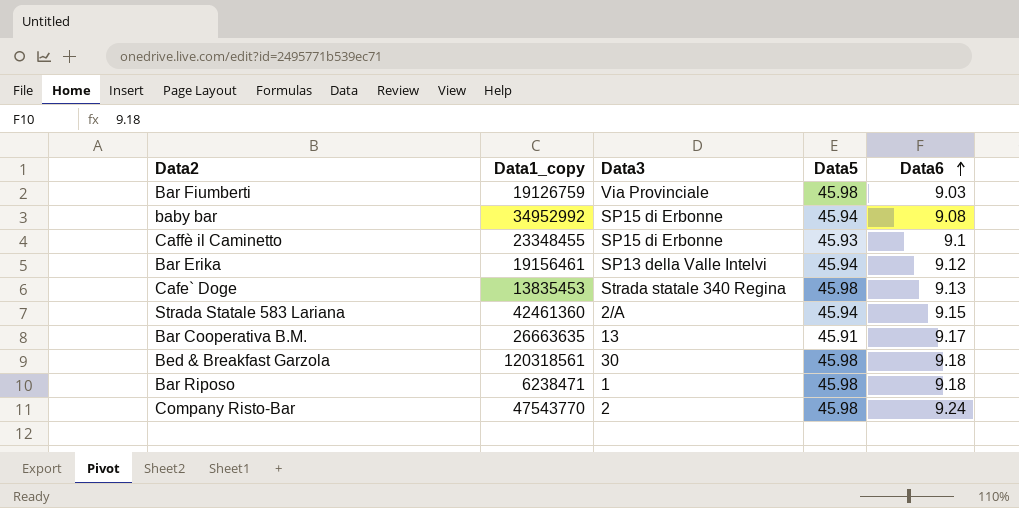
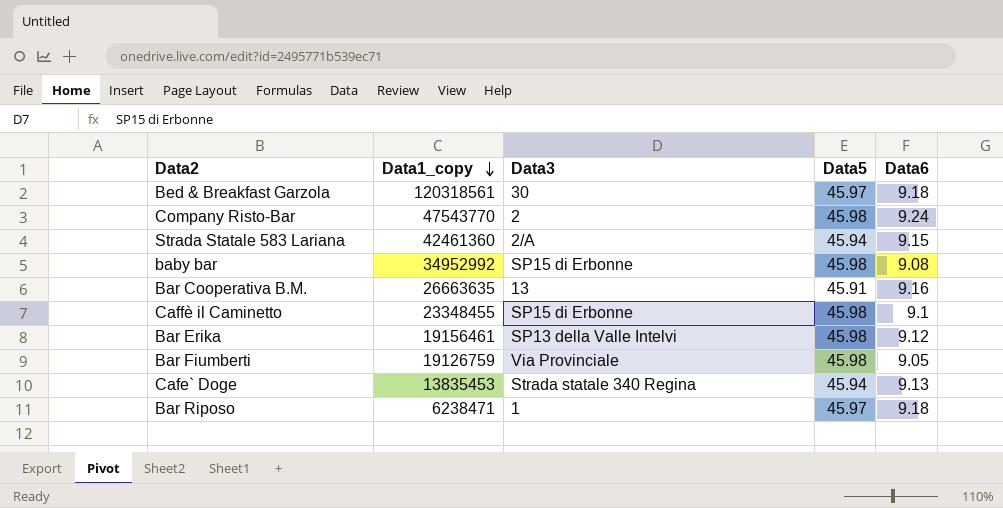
row order: Data6 ascending -> Data1_copy descending
Bed & Breakfast Garzola | Data5: 45.98 -> 45.97
baby bar | Data5: 45.94 -> 45.98
Bar Cooperativa B.M. | Data6: 9.17 -> 9.16
Caffè il Caminetto | Data5: 45.93 -> 45.98
Bar Erika | Data5: 45.94 -> 45.98
Bar Fiumberti | Data6: 9.03 -> 9.05
Cafe` Doge | Data5: 45.98 -> 45.94
Bar Riposo | Data5: 45.98 -> 45.97

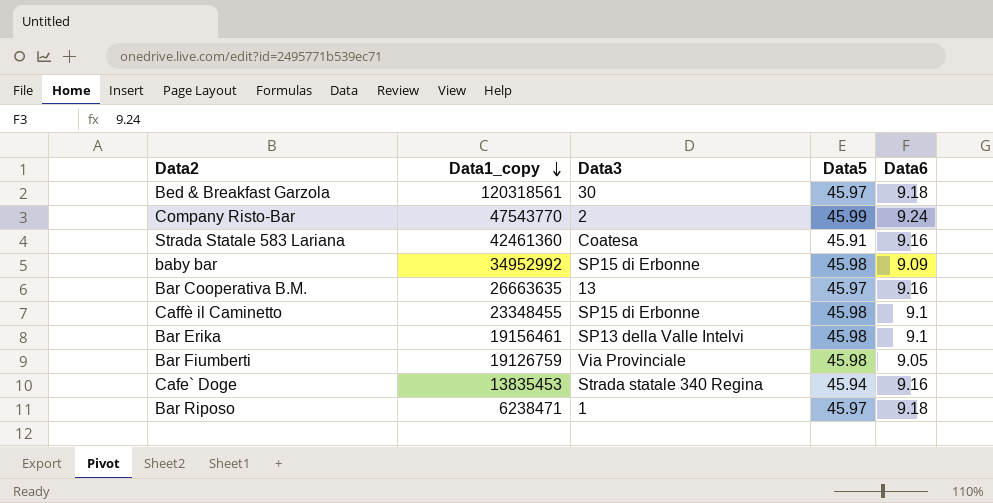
Company Risto-Bar | Data5: 45.98 -> 45.99
Strada Statale 583 Lariana | Data3: 2/A -> Coatesa
Strada Statale 583 Lariana | Data5: 45.94 -> 45.91
Strada Statale 583 Lariana | Data6: 9.15 -> 9.16
baby bar | Data6: 9.08 -> 9.09
Bar Cooperativa B.M. | Data5: 45.91 -> 45.97
Bar Erika | Data6: 9.12 -> 9.1
Cafe` Doge | Data6: 9.13 -> 9.16

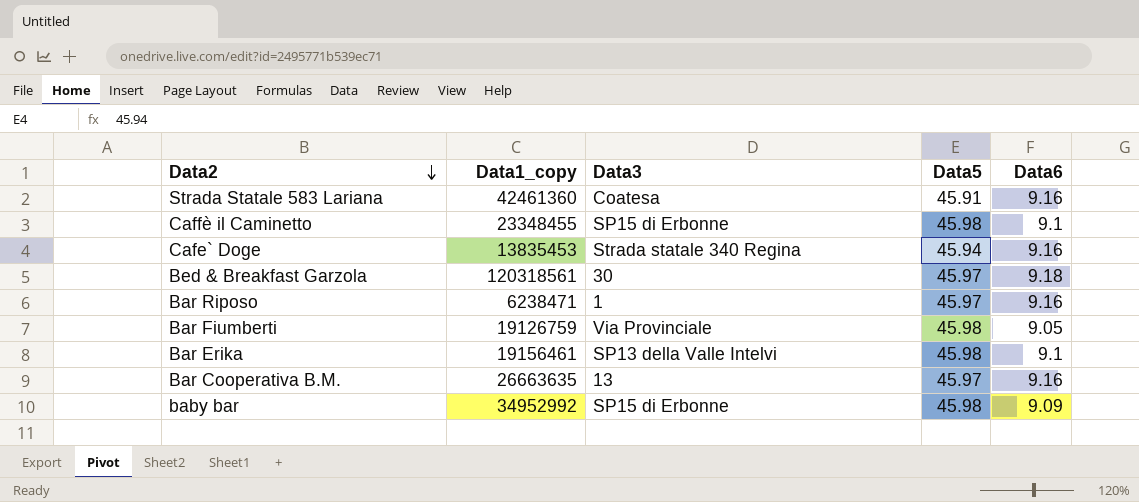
row order: Data1_copy descending -> Data2 descending
row Company Risto-Bar: 47543770 | 2 | 45.99 | 9.24 -> none
Bar Riposo | Data6: 9.18 -> 9.16

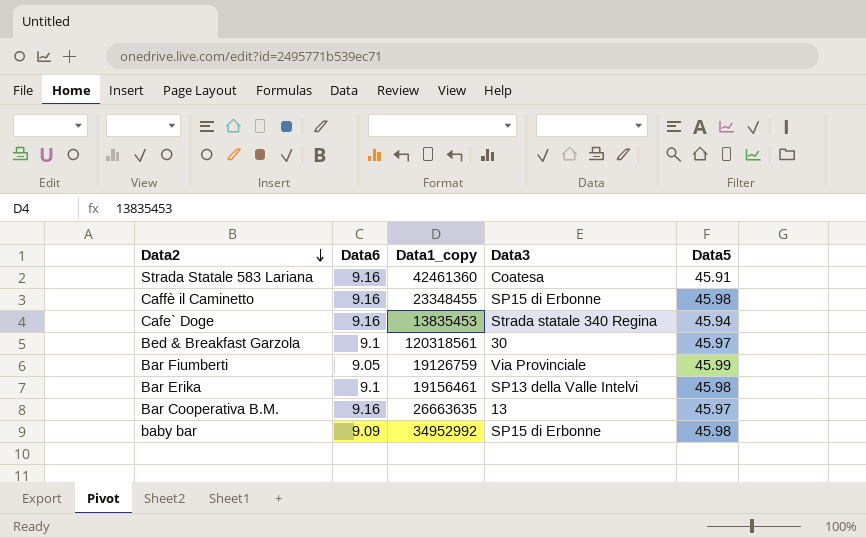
column Data6 | position: 5 -> 2
row Bar Riposo: 6238471 | 1 | 45.97 | 9.16 -> none
Caffè il Caminetto | Data6: 9.1 -> 9.16
Bed & Breakfast Garzola | Data6: 9.18 -> 9.1
Bar Fiumberti | Data5: 45.98 -> 45.99

